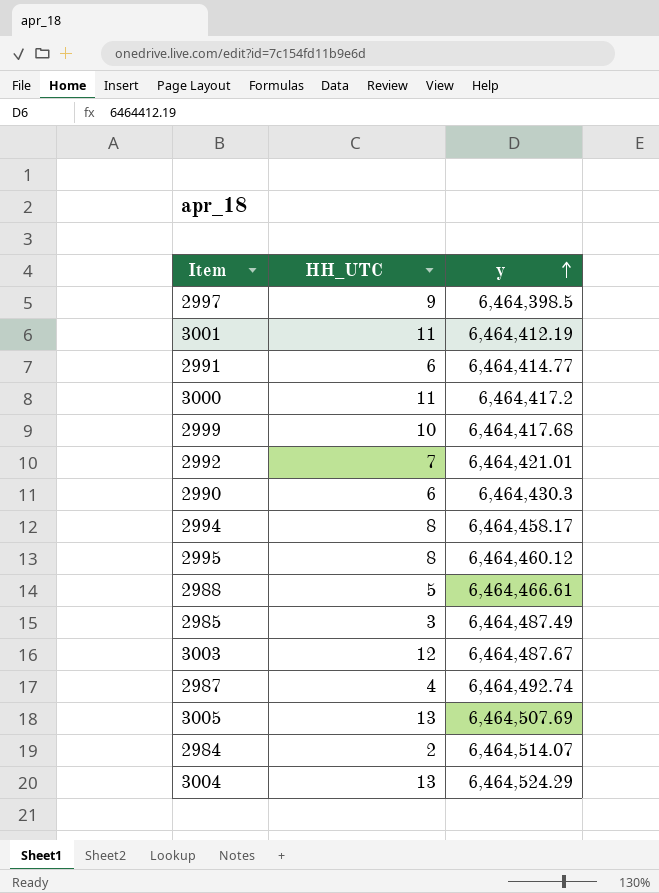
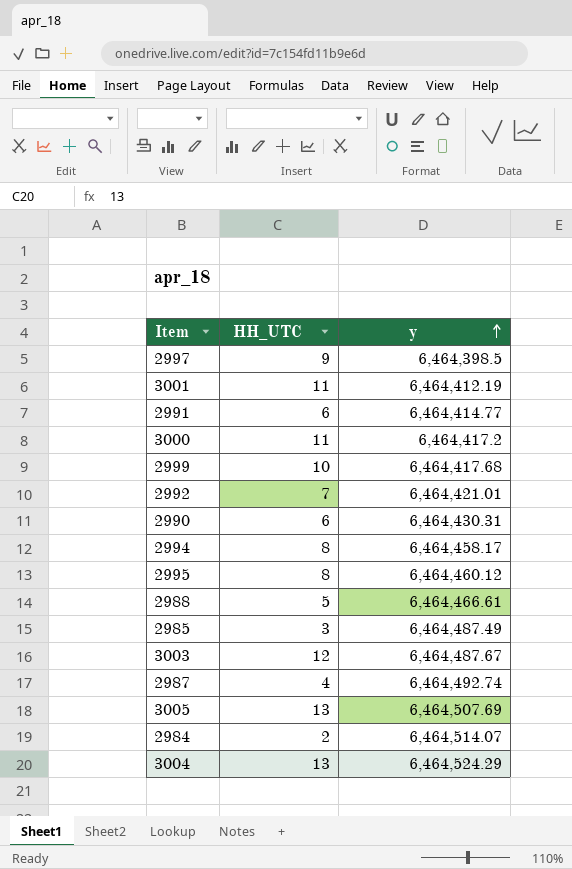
2990 | y: 6,464,430.3 -> 6,464,430.31

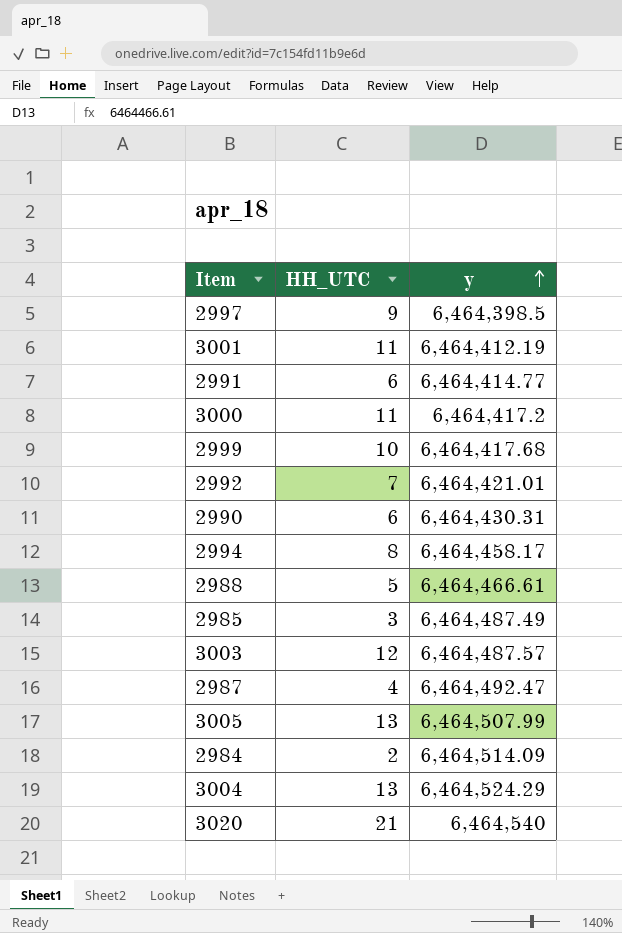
row 2995: 8 | 6,464,460.12 -> none
3003 | y: 6,464,487.67 -> 6,464,487.57
2987 | y: 6,464,492.74 -> 6,464,492.47
3005 | y: 6,464,507.69 -> 6,464,507.99
2984 | y: 6,464,514.07 -> 6,464,514.09
row 3020: none -> 21 | 6,464,540

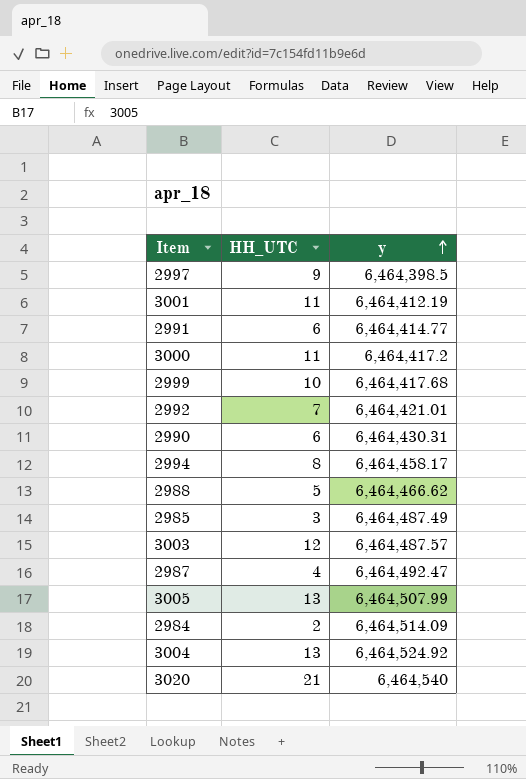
2988 | y: 6,464,466.61 -> 6,464,466.62
3004 | y: 6,464,524.29 -> 6,464,524.92

